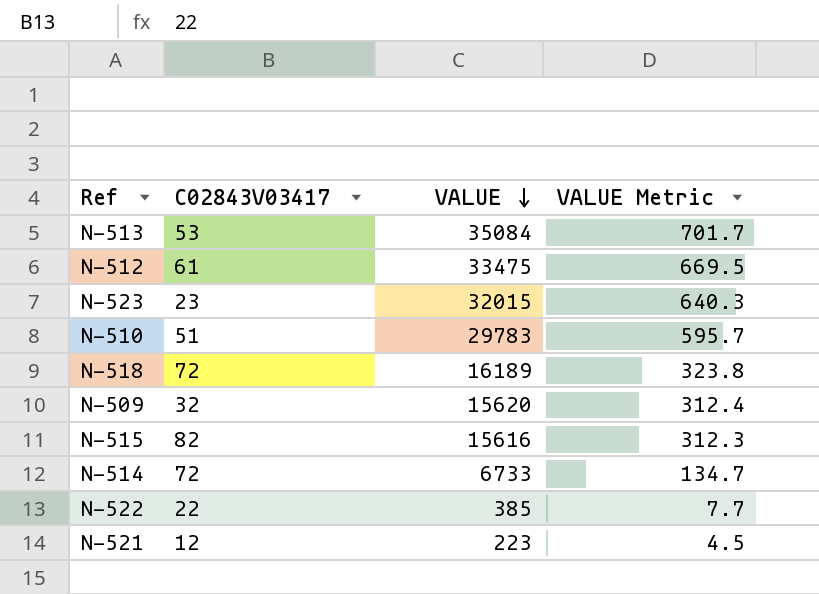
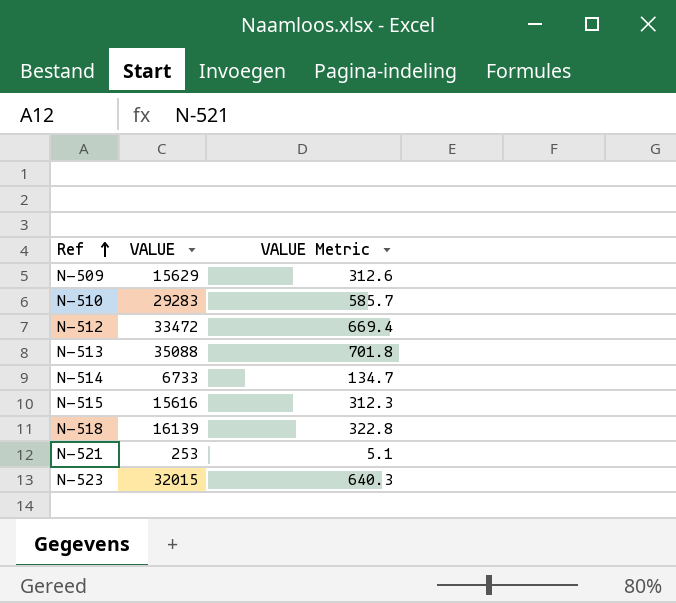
row order: VALUE descending -> Ref ascending
column C02843V03417 | position: 2 -> none
row N-522: 22 | 385 | 7.7 -> none
N-509 | VALUE: 15620 -> 15629
N-509 | VALUE Metric: 312.4 -> 312.6
N-510 | VALUE: 29783 -> 29283
N-510 | VALUE Metric: 595.7 -> 585.7
N-512 | VALUE: 33475 -> 33472
N-512 | VALUE Metric: 669.5 -> 669.4
N-513 | VALUE: 35084 -> 35088
N-513 | VALUE Metric: 701.7 -> 701.8
N-518 | VALUE: 16189 -> 16139
N-518 | VALUE Metric: 323.8 -> 322.8
N-521 | VALUE: 223 -> 253
N-521 | VALUE Metric: 4.5 -> 5.1

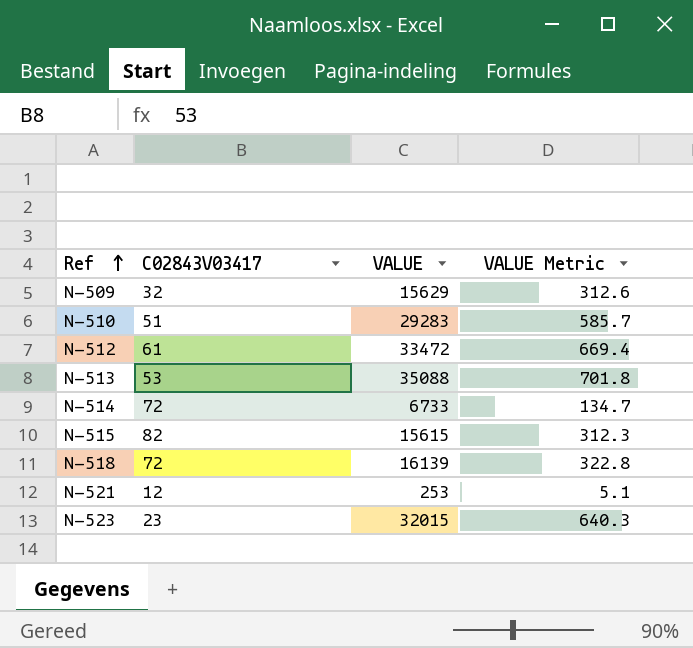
column C02843V03417 | position: none -> 2
N-515 | VALUE: 15616 -> 15615

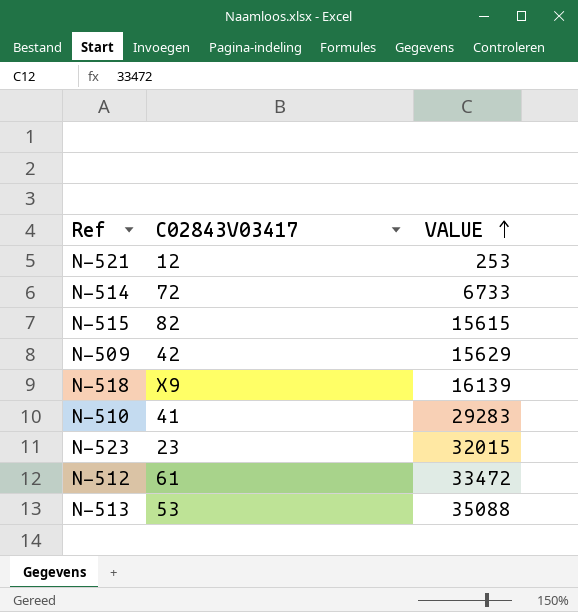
row order: Ref ascending -> VALUE ascending
column VALUE Metric | formula: [VALUE] * 0.02 -> none
N-509 | C02843V03417: 32 -> 42
N-518 | C02843V03417: 72 -> X9
N-510 | C02843V03417: 51 -> 41

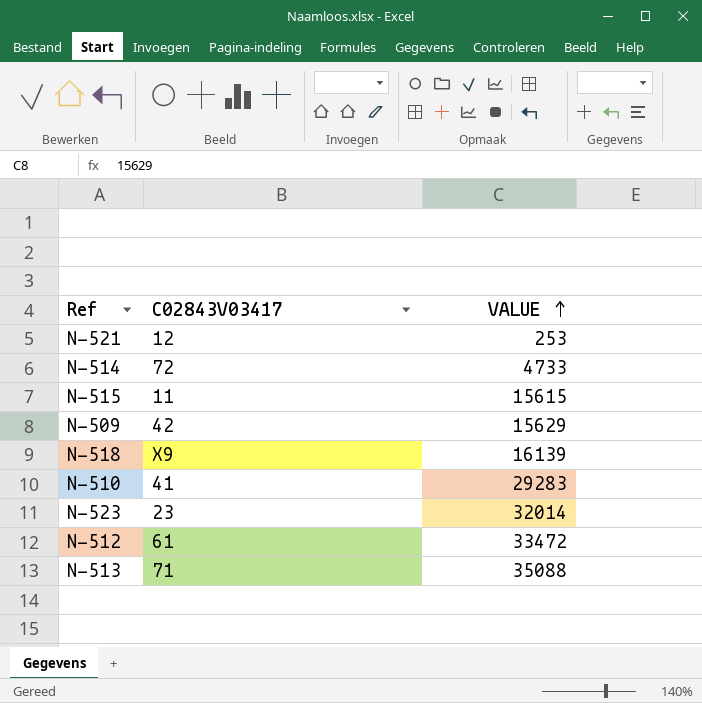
N-514 | VALUE: 6733 -> 4733
N-515 | C02843V03417: 82 -> 11
N-523 | VALUE: 32015 -> 32014
N-513 | C02843V03417: 53 -> 71

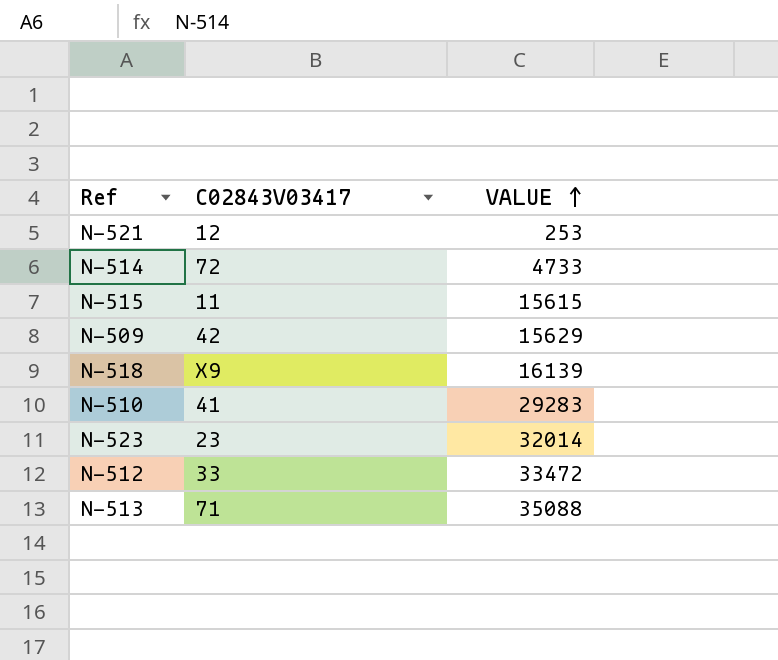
N-512 | C02843V03417: 61 -> 33

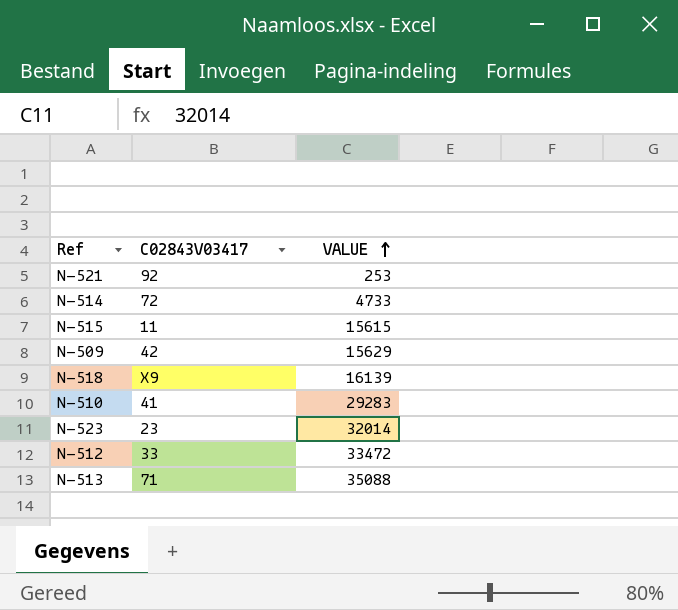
N-521 | C02843V03417: 12 -> 92

